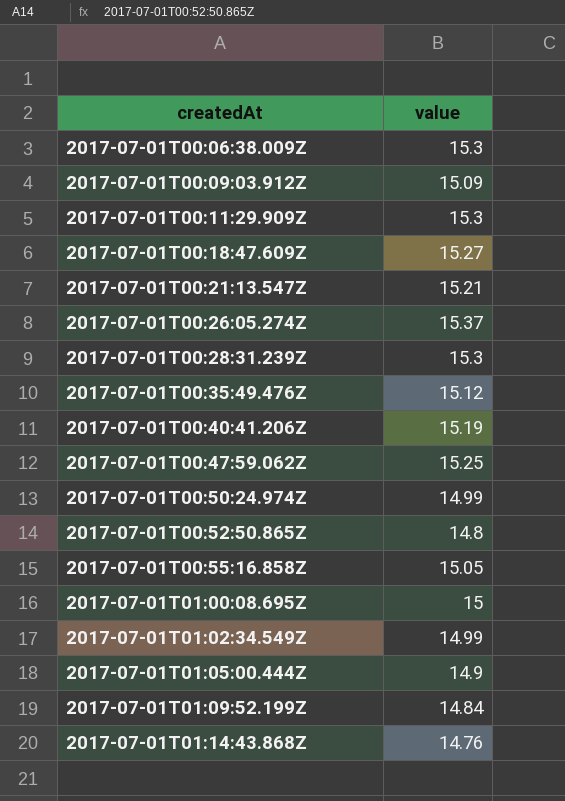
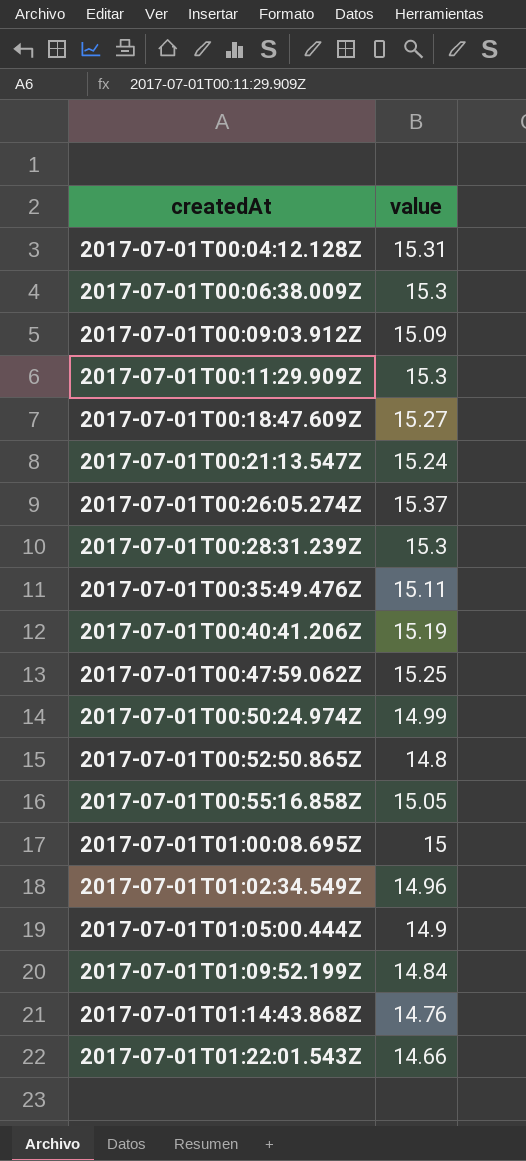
row 2017-07-01T00:04:12.128Z: none -> 15.31
2017-07-01T00:21:13.547Z | value: 15.21 -> 15.24
2017-07-01T00:35:49.476Z | value: 15.12 -> 15.11
2017-07-01T01:02:34.549Z | value: 14.99 -> 14.96
row 2017-07-01T01:22:01.543Z: none -> 14.66

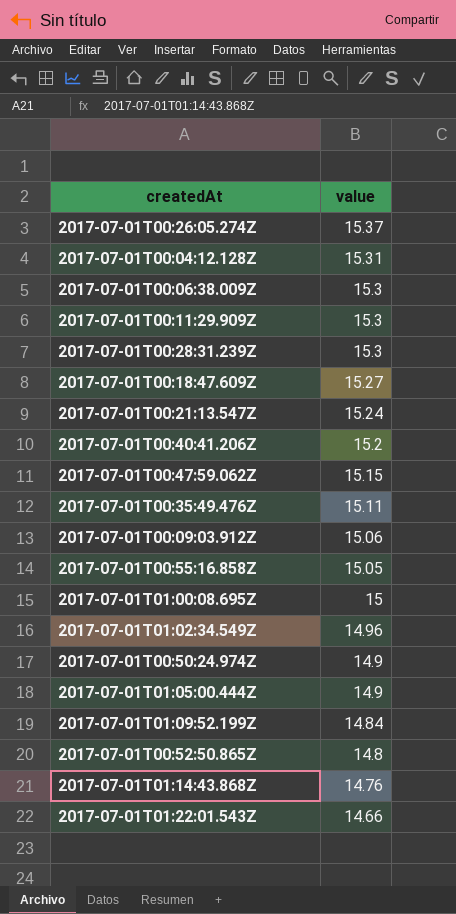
row order: createdAt ascending -> value descending
2017-07-01T00:40:41.206Z | value: 15.19 -> 15.2
2017-07-01T00:47:59.062Z | value: 15.25 -> 15.15
2017-07-01T00:09:03.912Z | value: 15.09 -> 15.06
2017-07-01T00:50:24.974Z | value: 14.99 -> 14.9

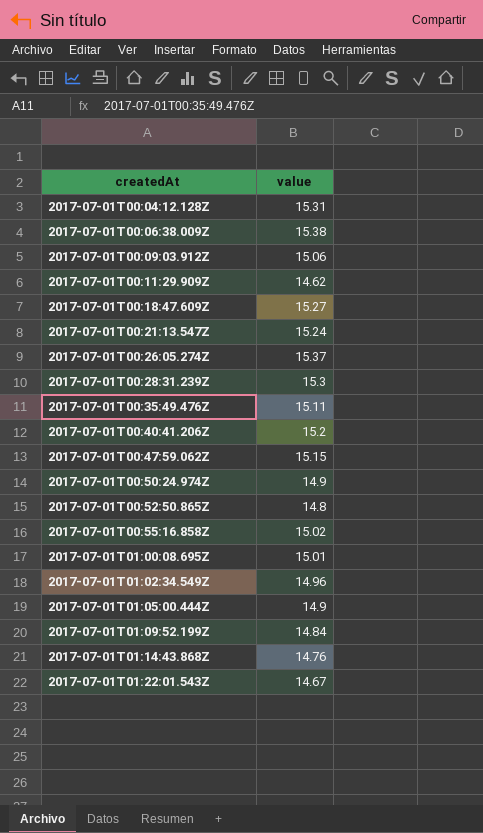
row order: value descending -> createdAt ascending
2017-07-01T00:06:38.009Z | value: 15.3 -> 15.38
2017-07-01T00:11:29.909Z | value: 15.3 -> 14.62
2017-07-01T00:55:16.858Z | value: 15.05 -> 15.02
2017-07-01T01:00:08.695Z | value: 15 -> 15.01
2017-07-01T01:22:01.543Z | value: 14.66 -> 14.67

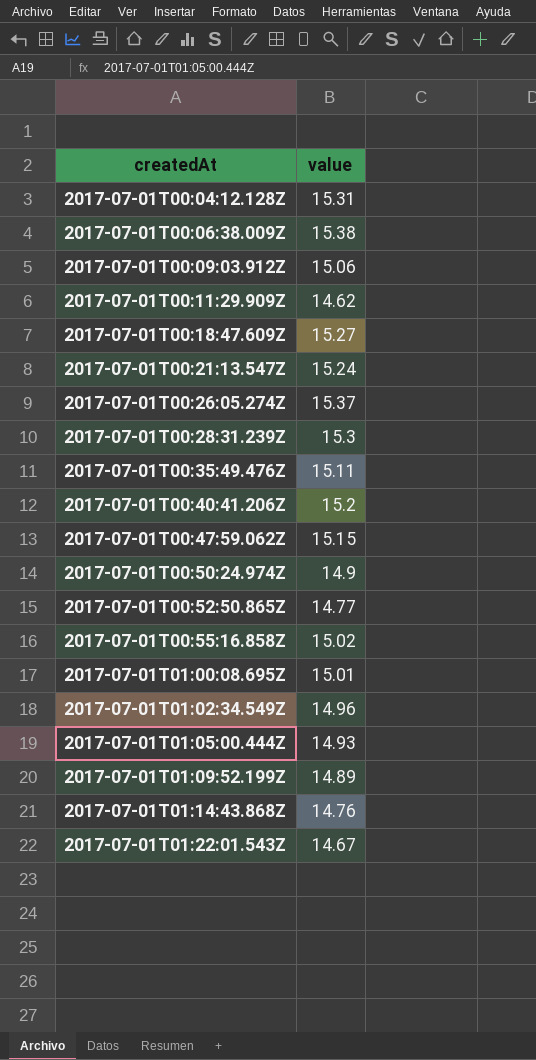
2017-07-01T00:52:50.865Z | value: 14.8 -> 14.77
2017-07-01T01:05:00.444Z | value: 14.9 -> 14.93
2017-07-01T01:09:52.199Z | value: 14.84 -> 14.89

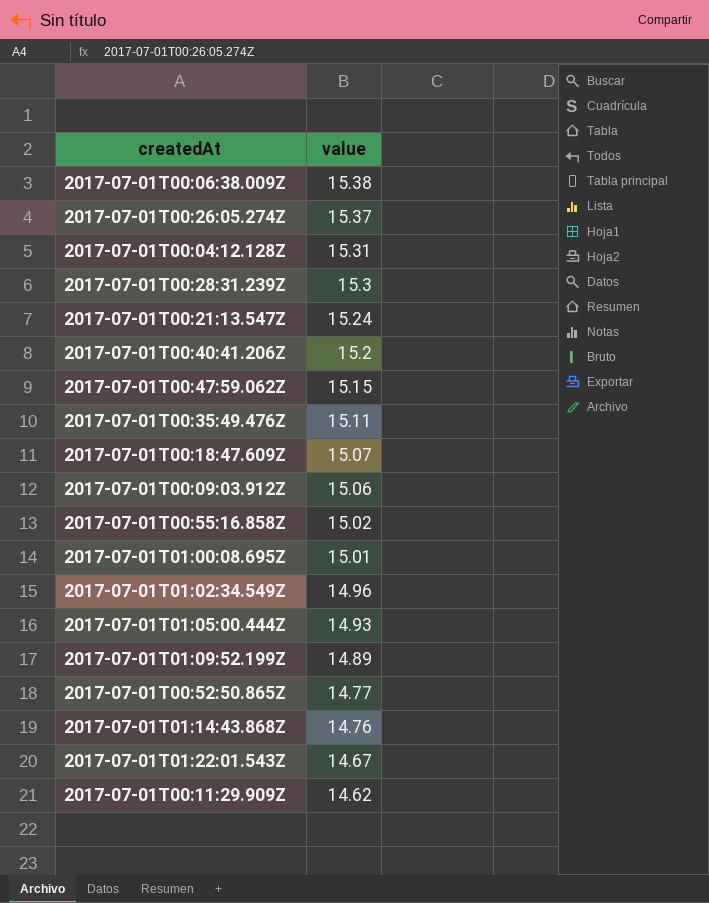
row order: createdAt ascending -> value descending
row 2017-07-01T00:50:24.974Z: 14.9 -> none
2017-07-01T00:18:47.609Z | value: 15.27 -> 15.07

